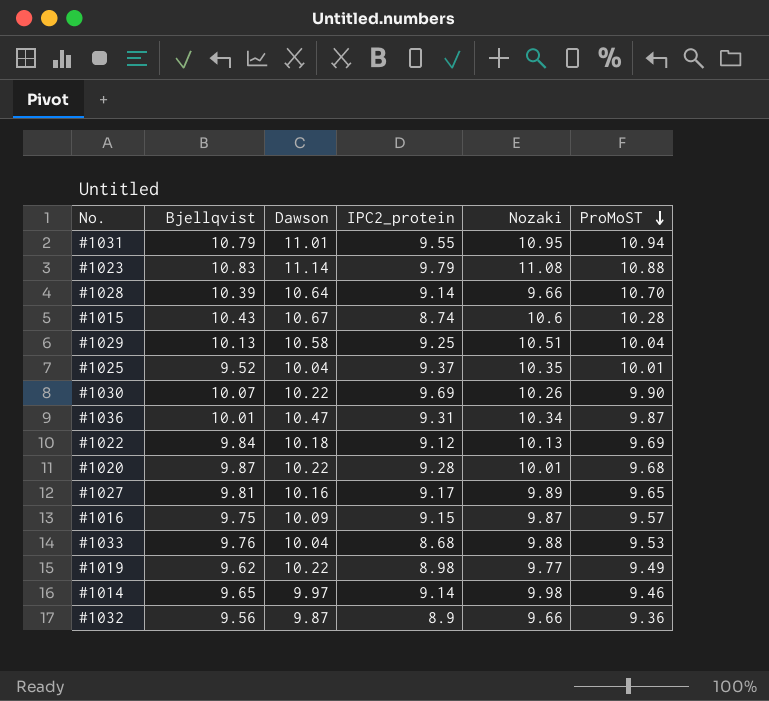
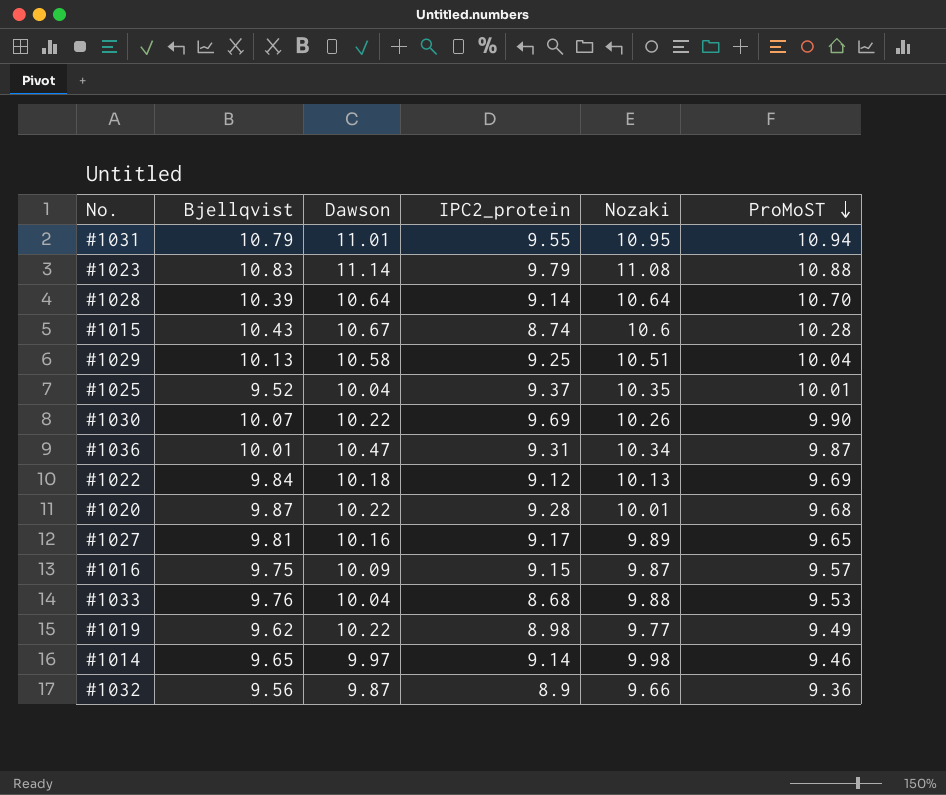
#1028 | Nozaki: 9.66 -> 10.64

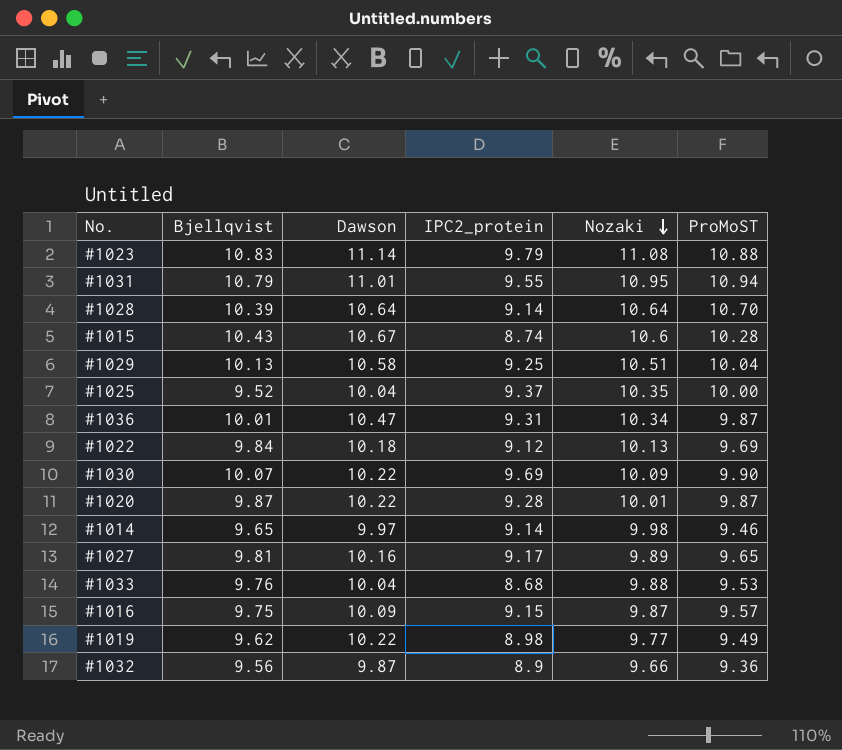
row order: ProMoST descending -> Nozaki descending
#1025 | ProMoST: 10.01 -> 10.00
#1030 | Nozaki: 10.26 -> 10.09
#1020 | ProMoST: 9.68 -> 9.87

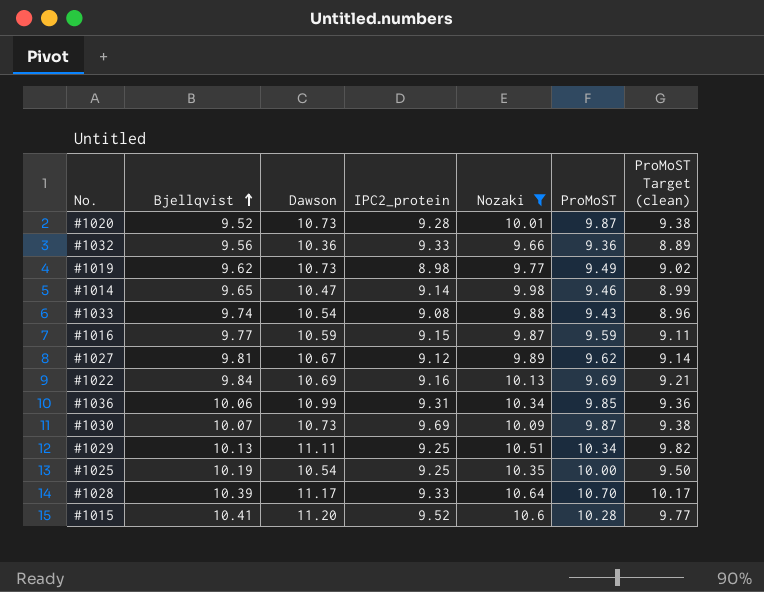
filter: none -> Nozaki <= 10.64
row order: Nozaki descending -> Bjellqvist ascending
column ProMoST Target (clean) | formula: none -> [ProMoST] * 0.95
#1020 | Bjellqvist: 9.87 -> 9.52
#1020 | Dawson: 10.22 -> 10.73
#1032 | Dawson: 9.87 -> 10.36
#1032 | IPC2_protein: 8.9 -> 9.33
#1019 | Dawson: 10.22 -> 10.73
#1014 | Dawson: 9.97 -> 10.47
#1033 | Bjellqvist: 9.76 -> 9.74
#1033 | Dawson: 10.04 -> 10.54
#1033 | IPC2_protein: 8.68 -> 9.08
#1033 | ProMoST: 9.53 -> 9.43
#1016 | Bjellqvist: 9.75 -> 9.77
#1016 | Dawson: 10.09 -> 10.59
#1016 | ProMoST: 9.57 -> 9.59
#1027 | Dawson: 10.16 -> 10.67
#1027 | IPC2_protein: 9.17 -> 9.12
#1027 | ProMoST: 9.65 -> 9.62
#1022 | Dawson: 10.18 -> 10.69
#1022 | IPC2_protein: 9.12 -> 9.16
#1036 | Bjellqvist: 10.01 -> 10.06
#1036 | Dawson: 10.47 -> 10.99
#1036 | ProMoST: 9.87 -> 9.85
#1030 | Dawson: 10.22 -> 10.73
#1030 | ProMoST: 9.90 -> 9.87
#1029 | Dawson: 10.58 -> 11.11
#1029 | ProMoST: 10.04 -> 10.34
#1025 | Bjellqvist: 9.52 -> 10.19
#1025 | Dawson: 10.04 -> 10.54
#1025 | IPC2_protein: 9.37 -> 9.25
#1028 | Dawson: 10.64 -> 11.17
#1028 | IPC2_protein: 9.14 -> 9.33
#1015 | Bjellqvist: 10.43 -> 10.41
#1015 | Dawson: 10.67 -> 11.20
#1015 | IPC2_protein: 8.74 -> 9.52

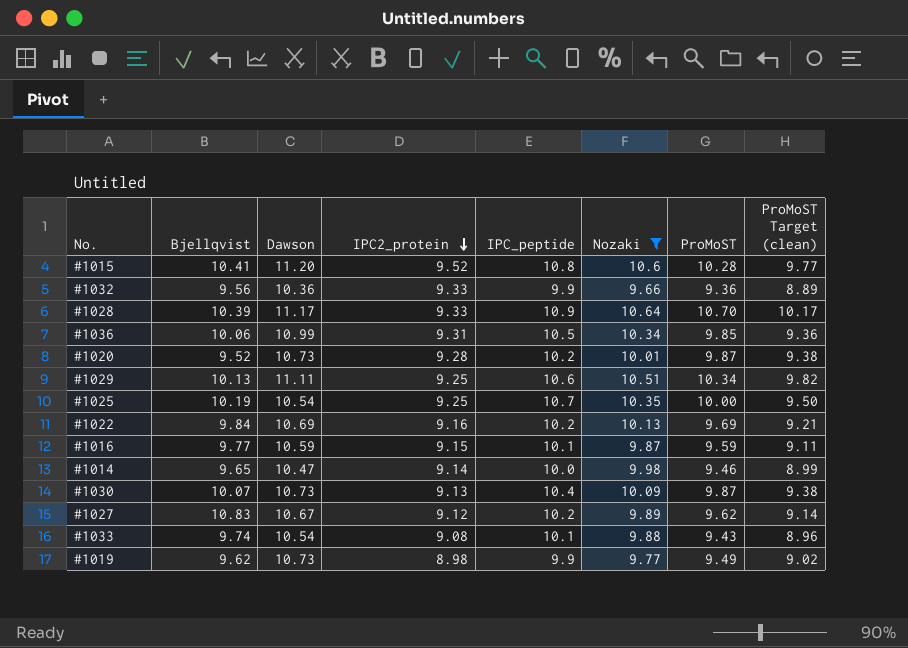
row order: Bjellqvist ascending -> IPC2_protein descending
column IPC_peptide | position: none -> 5
#1030 | IPC2_protein: 9.69 -> 9.13
#1027 | Bjellqvist: 9.81 -> 10.83

